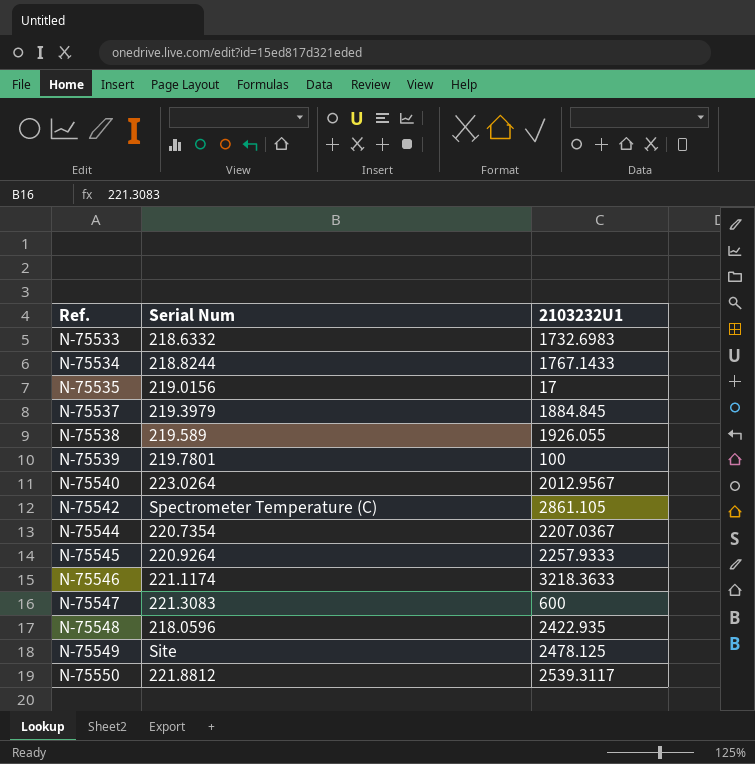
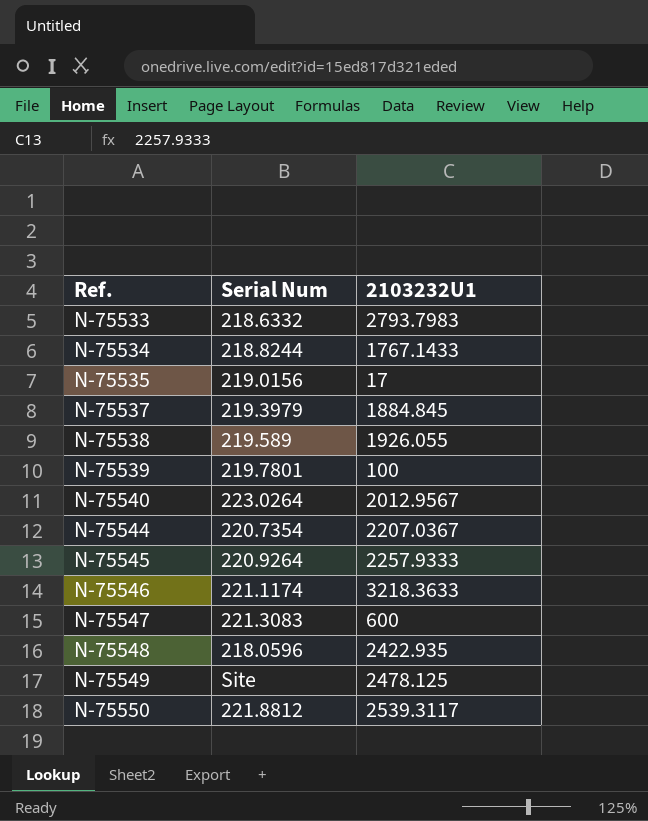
row N-75542: Spectrometer Temperature (C) | 2861.105 -> none
N-75533 | 2103232U1: 1732.6983 -> 2793.7983

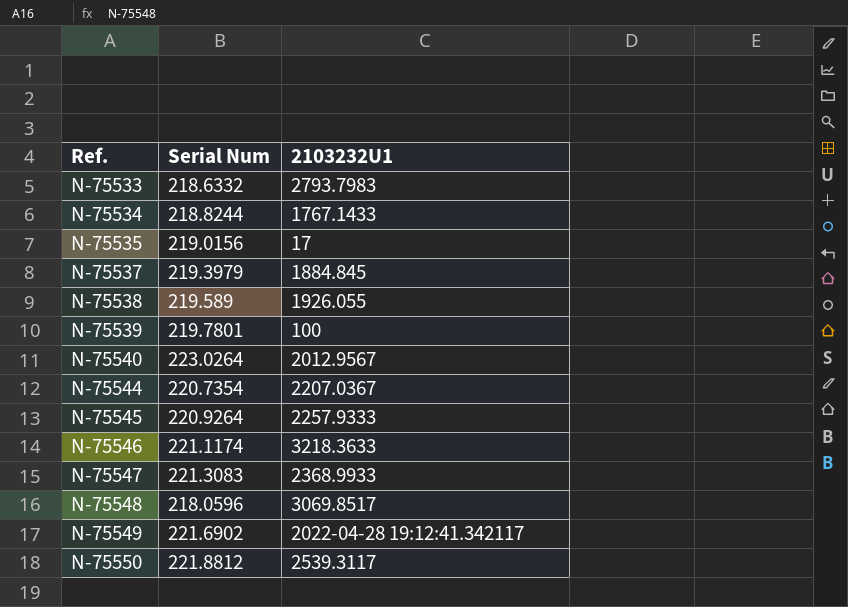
N-75547 | 2103232U1: 600 -> 2368.9933
N-75548 | 2103232U1: 2422.935 -> 3069.8517
N-75549 | Serial Num: Site -> 221.6902
N-75549 | 2103232U1: 2478.125 -> 2022-04-28 19:12:41.342117

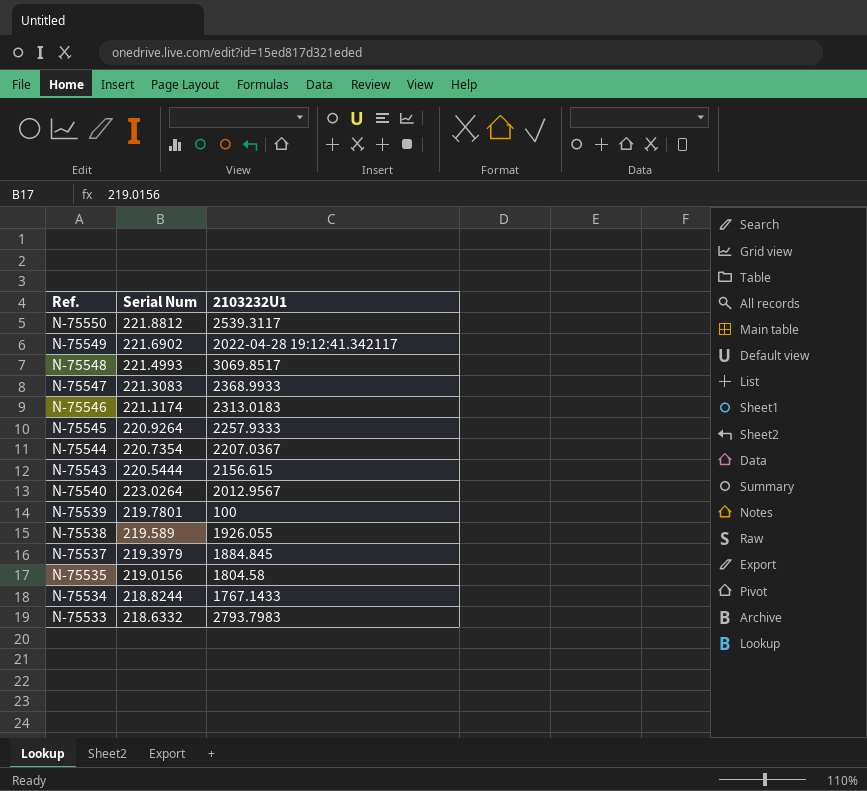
row order: Ref. ascending -> Ref. descending
N-75548 | Serial Num: 218.0596 -> 221.4993
N-75546 | 2103232U1: 3218.3633 -> 2313.0183
row N-75543: none -> 220.5444 | 2156.615
N-75535 | 2103232U1: 17 -> 1804.58

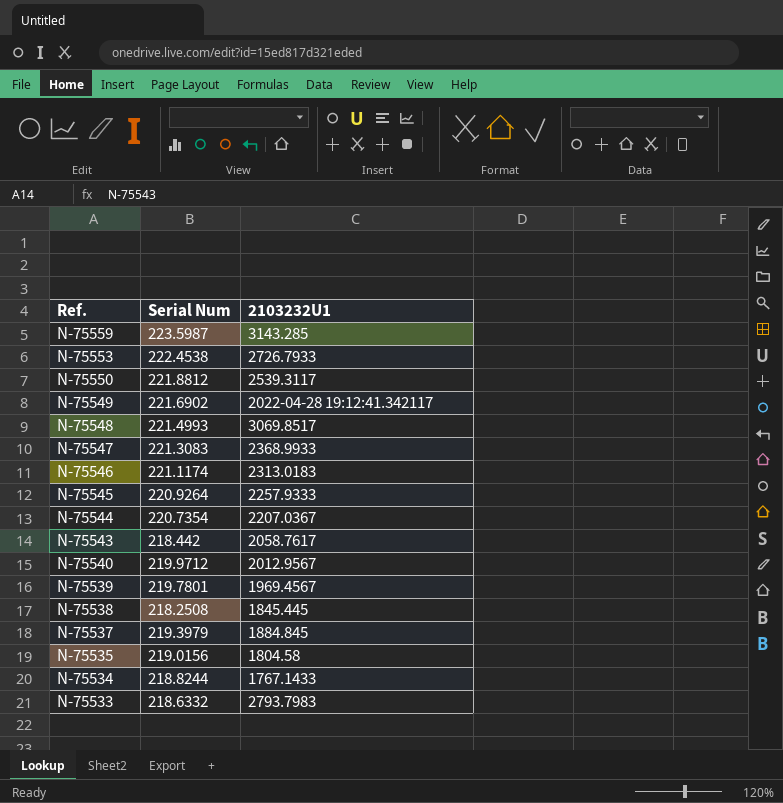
row N-75559: none -> 223.5987 | 3143.285
row N-75553: none -> 222.4538 | 2726.7933
N-75543 | Serial Num: 220.5444 -> 218.442
N-75543 | 2103232U1: 2156.615 -> 2058.7617
N-75540 | Serial Num: 223.0264 -> 219.9712
N-75539 | 2103232U1: 100 -> 1969.4567
N-75538 | Serial Num: 219.589 -> 218.2508
N-75538 | 2103232U1: 1926.055 -> 1845.445

